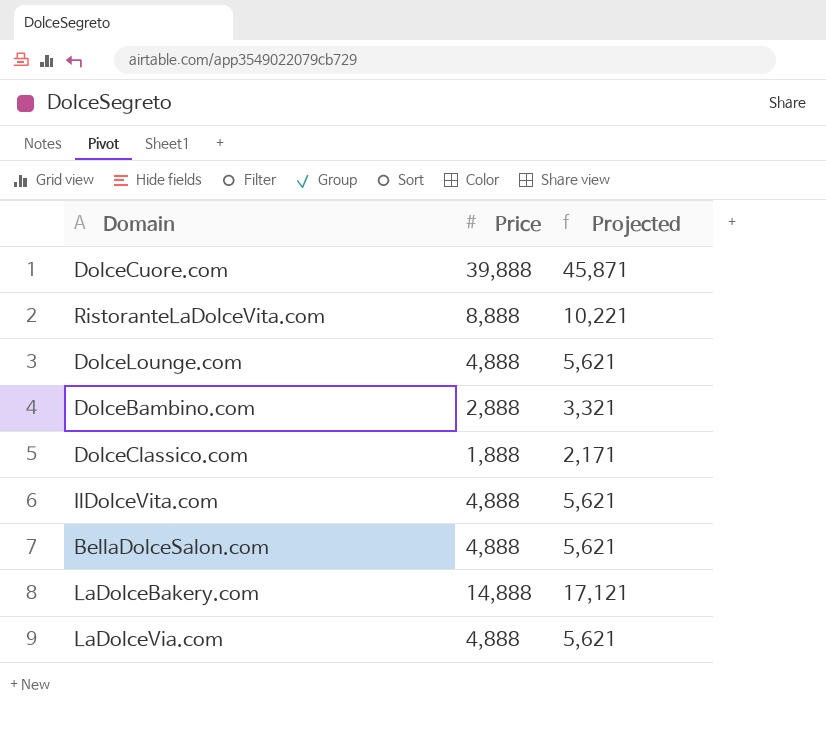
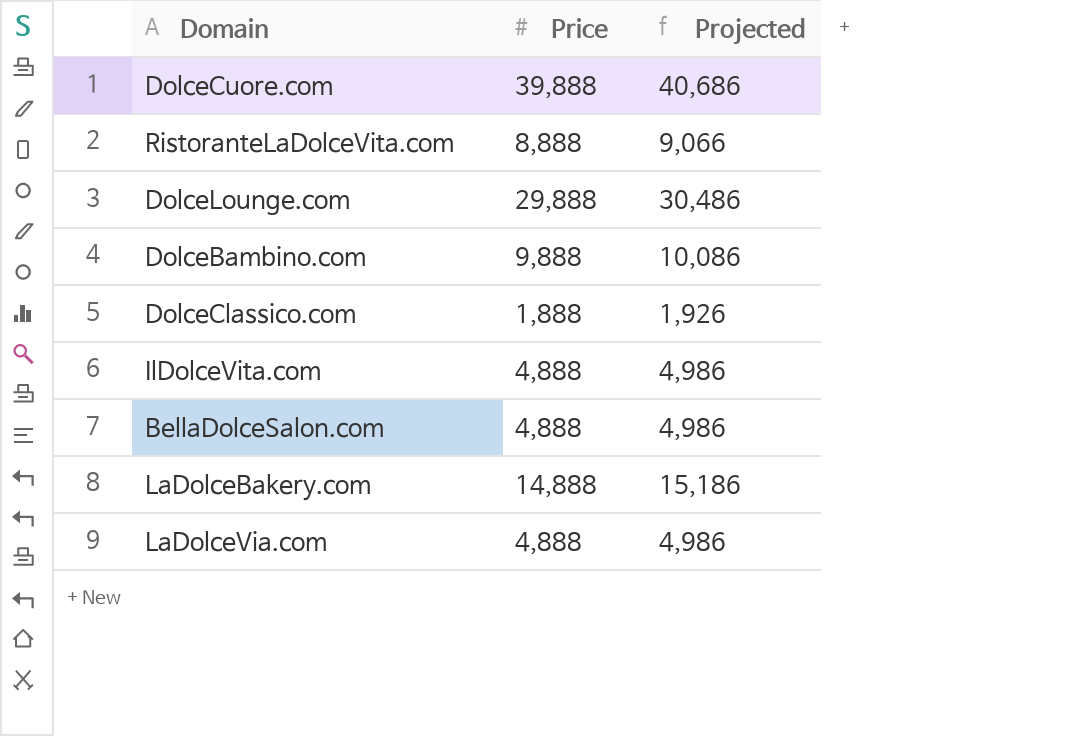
column Projected | formula: [Price] * 1.15 -> [Price] * 1.02
DolceLounge.com | Price: 4,888 -> 29,888
DolceBambino.com | Price: 2,888 -> 9,888

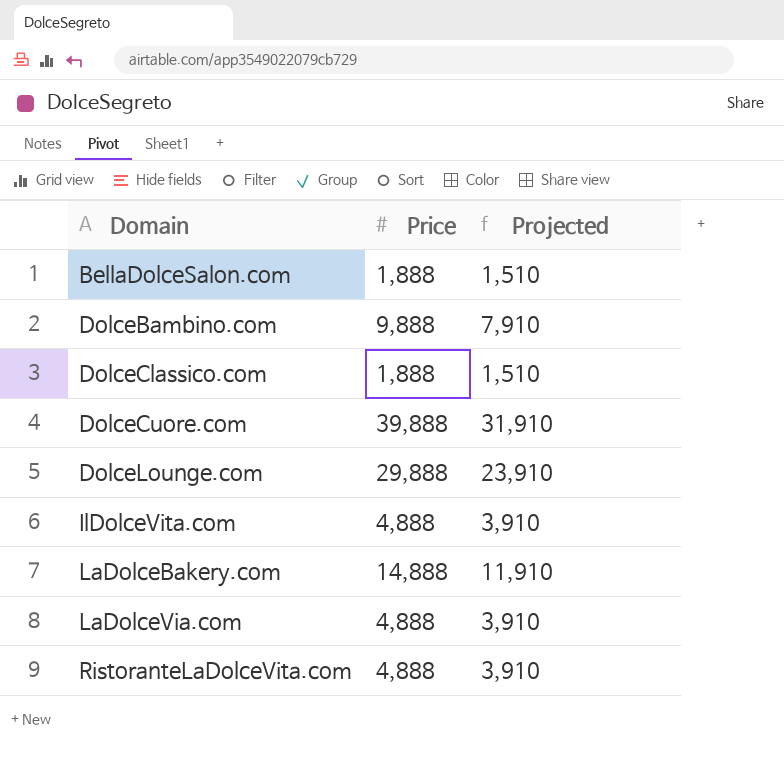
row order: none -> Domain ascending
column Projected | formula: [Price] * 1.02 -> [Price] * 0.8
BellaDolceSalon.com | Price: 4,888 -> 1,888
RistoranteLaDolceVita.com | Price: 8,888 -> 4,888

